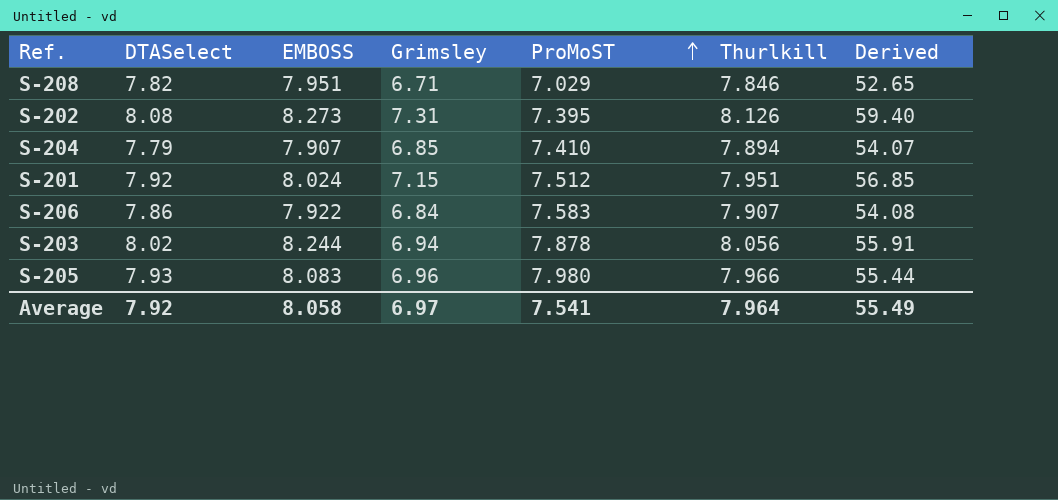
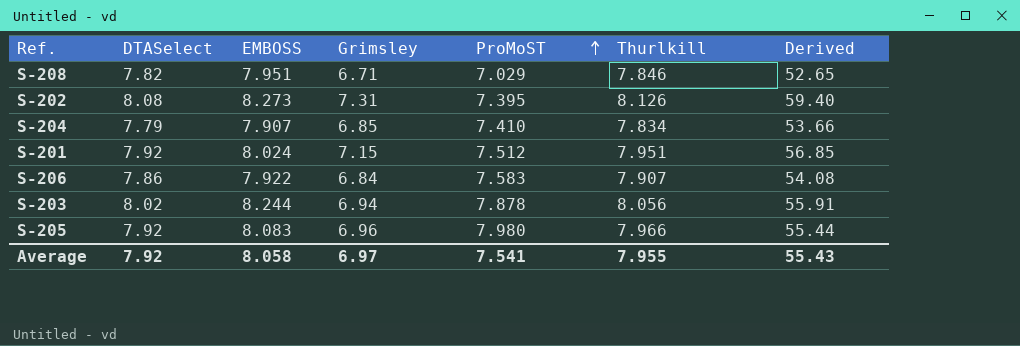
S-204 | Thurlkill: 7.894 -> 7.834
S-204 | Derived: 54.07 -> 53.66
S-205 | DTASelect: 7.93 -> 7.92
Average | Thurlkill: 7.964 -> 7.955
Average | Derived: 55.49 -> 55.43

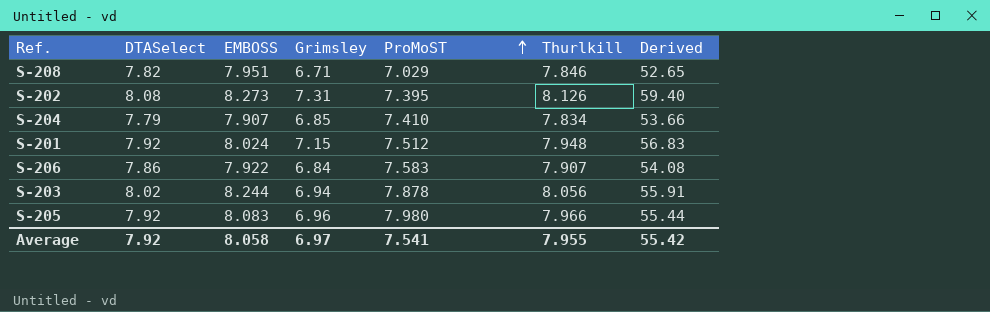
S-201 | Thurlkill: 7.951 -> 7.948
S-201 | Derived: 56.85 -> 56.83
Average | Derived: 55.43 -> 55.42

